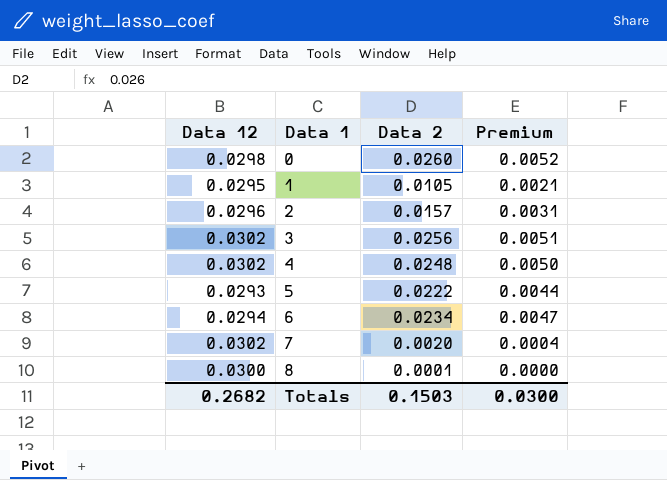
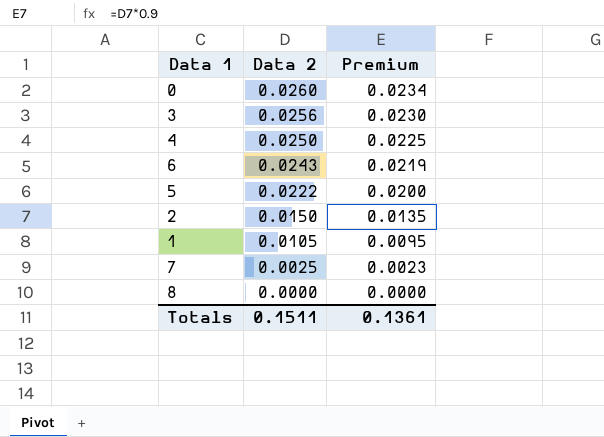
row order: Data 1 ascending -> Data 2 descending
column Data 12 | position: 1 -> none
column Premium | formula: [Data 2] * 0.2 -> [Data 2] * 0.9
4 | Data 2: 0.0248 -> 0.0250
6 | Data 2: 0.0234 -> 0.0243
2 | Data 2: 0.0157 -> 0.0150
7 | Data 2: 0.0020 -> 0.0025
8 | Data 2: 0.0001 -> 0.0000
Totals | Data 2: 0.1503 -> 0.1511
Totals | Premium: 0.0300 -> 0.1361

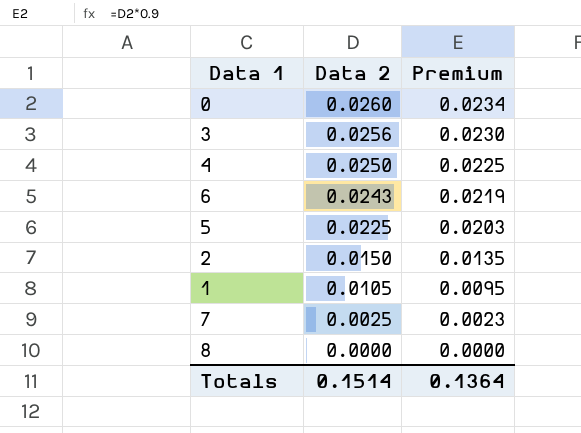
5 | Data 2: 0.0222 -> 0.0225
5 | Premium: 0.0200 -> 0.0203
Totals | Data 2: 0.1511 -> 0.1514
Totals | Premium: 0.1361 -> 0.1364

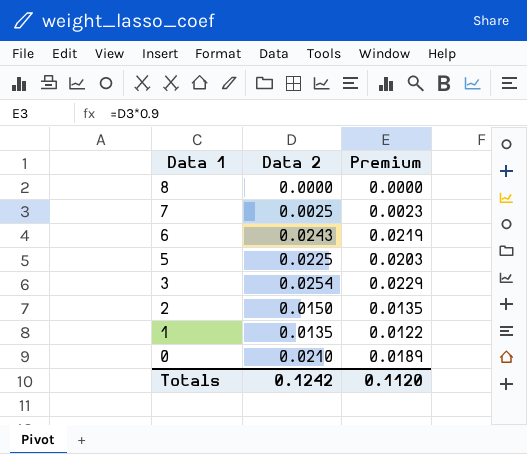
row order: Data 2 descending -> Data 1 descending
row 4: 0.0250 | 0.0225 -> none
3 | Data 2: 0.0256 -> 0.0254
3 | Premium: 0.0230 -> 0.0229
1 | Data 2: 0.0105 -> 0.0135
1 | Premium: 0.0095 -> 0.0122
0 | Data 2: 0.0260 -> 0.0210
0 | Premium: 0.0234 -> 0.0189
Totals | Data 2: 0.1514 -> 0.1242
Totals | Premium: 0.1364 -> 0.1120

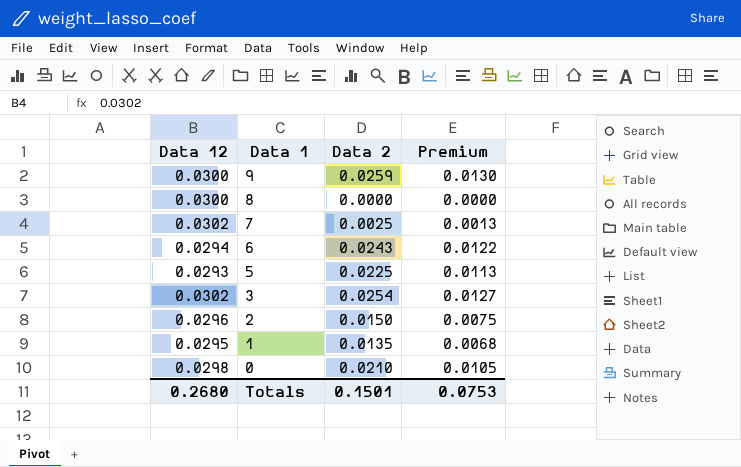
column Data 12 | position: none -> 1
column Premium | formula: [Data 2] * 0.9 -> [Data 2] * 0.5
row 9: none -> 0.0300 | 0.0259 | 0.0130
Totals | Data 2: 0.1242 -> 0.1501
Totals | Premium: 0.1120 -> 0.0753

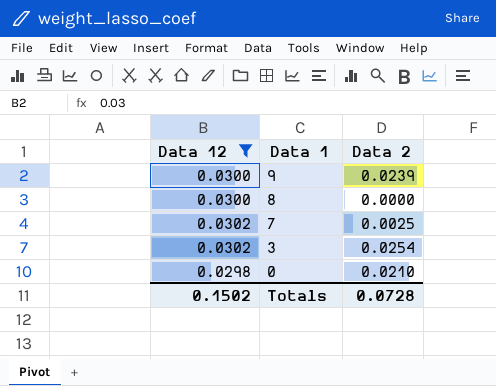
filter: none -> Data 12 >= 0.0298
column Premium | formula: [Data 2] * 0.5 -> none
9 | Data 2: 0.0259 -> 0.0239
Totals | Data 12: 0.2680 -> 0.1502
Totals | Data 2: 0.1501 -> 0.0728

